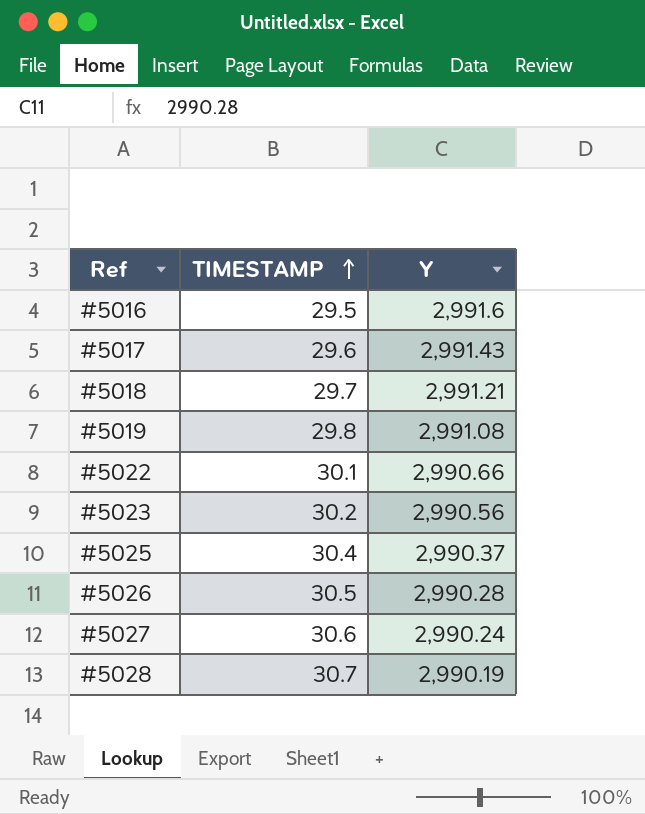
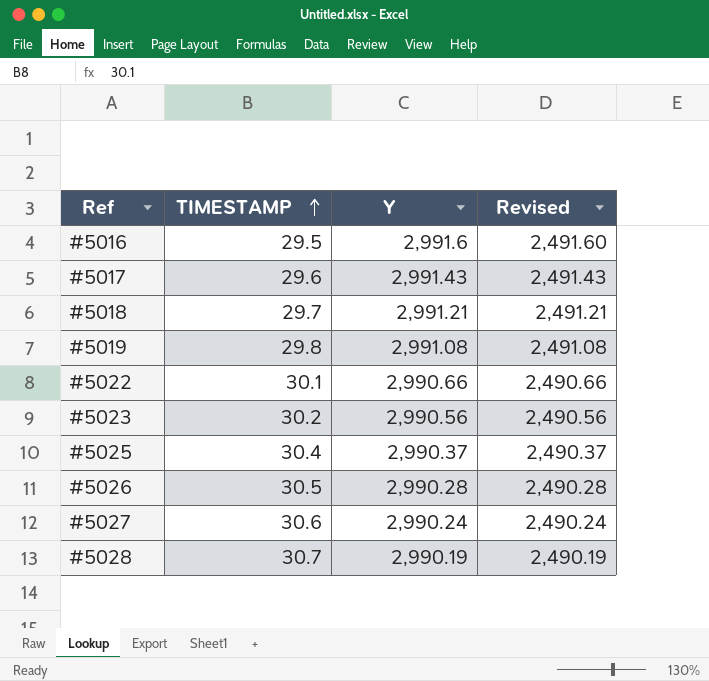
column Revised | formula: none -> [Y] - 500

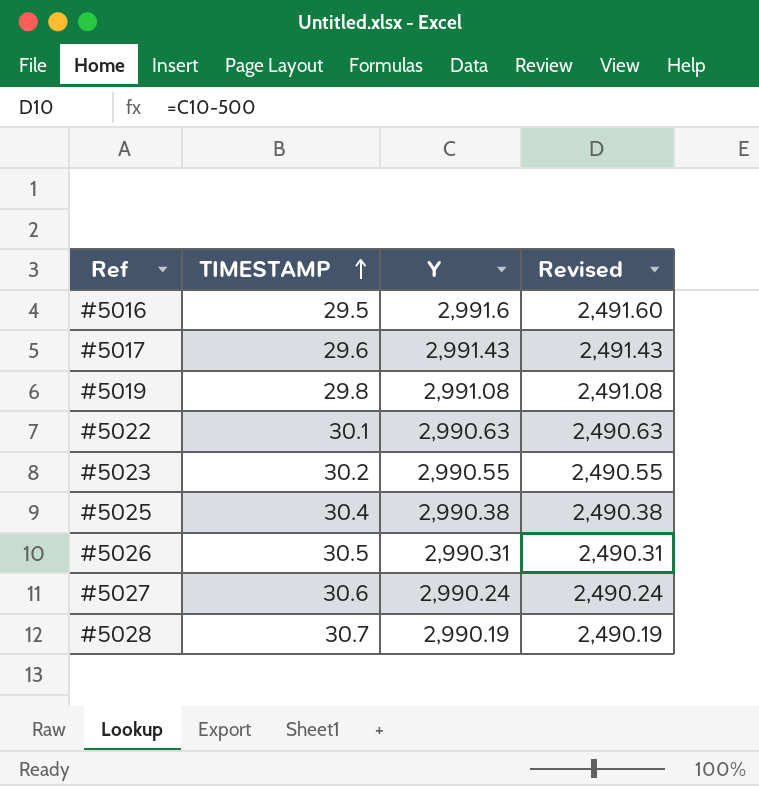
row #5018: 29.7 | 2,991.21 | 2,491.21 -> none
#5022 | Y: 2,990.66 -> 2,990.63
#5022 | Revised: 2,490.66 -> 2,490.63
#5023 | Y: 2,990.56 -> 2,990.55
#5023 | Revised: 2,490.56 -> 2,490.55
#5025 | Y: 2,990.37 -> 2,990.38
#5025 | Revised: 2,490.37 -> 2,490.38
#5026 | Y: 2,990.28 -> 2,990.31
#5026 | Revised: 2,490.28 -> 2,490.31

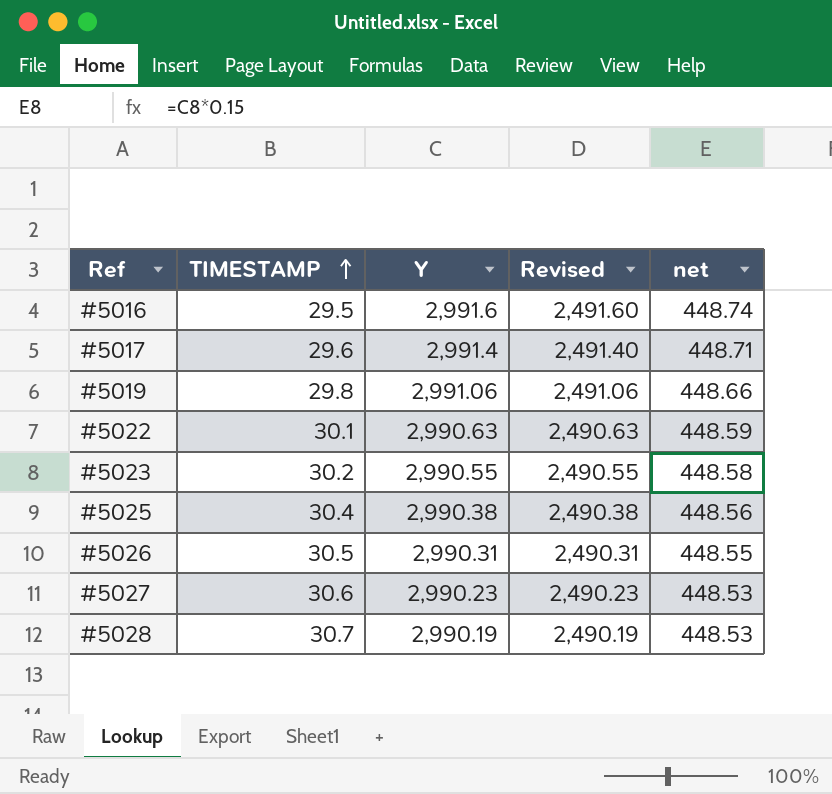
column net | formula: none -> [Y] * 0.15
#5017 | Y: 2,991.43 -> 2,991.4
#5017 | Revised: 2,491.43 -> 2,491.40
#5019 | Y: 2,991.08 -> 2,991.06
#5019 | Revised: 2,491.08 -> 2,491.06
#5027 | Y: 2,990.24 -> 2,990.23
#5027 | Revised: 2,490.24 -> 2,490.23

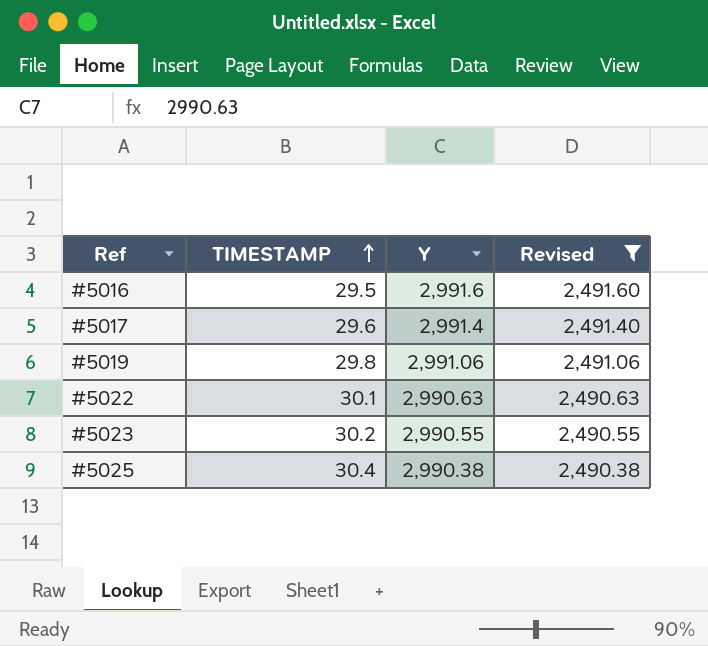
filter: none -> Revised >= 2,490.38
column net | formula: [Y] * 0.15 -> none

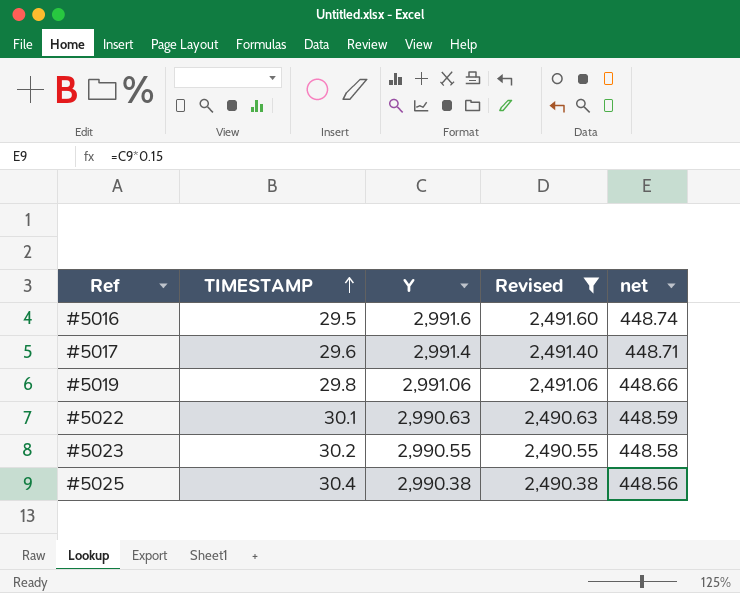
column net | formula: none -> [Y] * 0.15

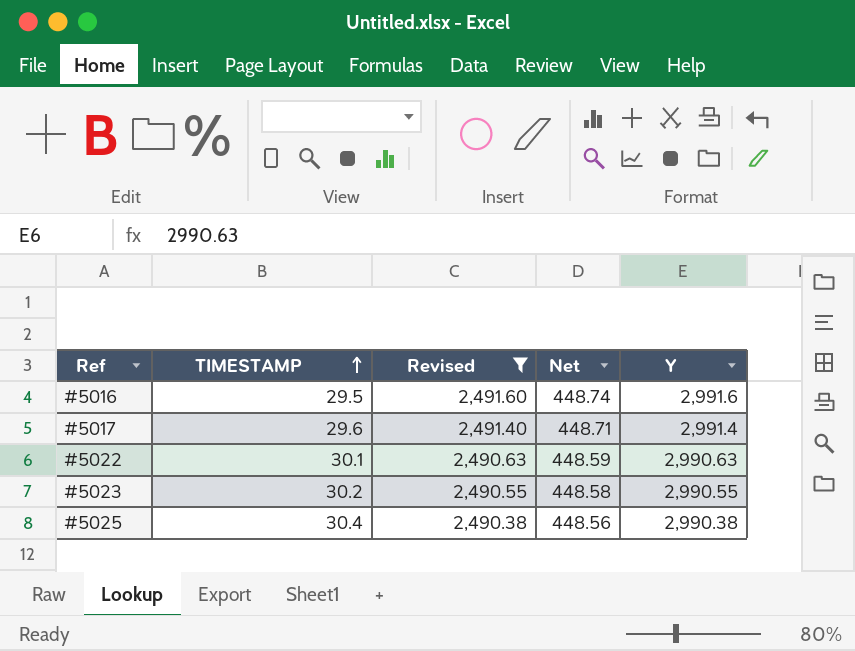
column name: net -> Net
column Y | position: 3 -> 5
row #5019: 29.8 | 2,991.06 | 2,491.06 | 448.66 -> none

